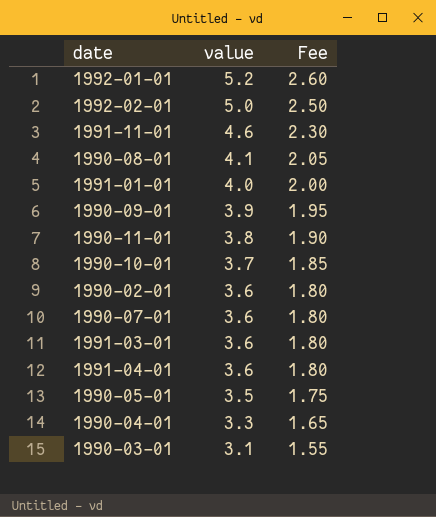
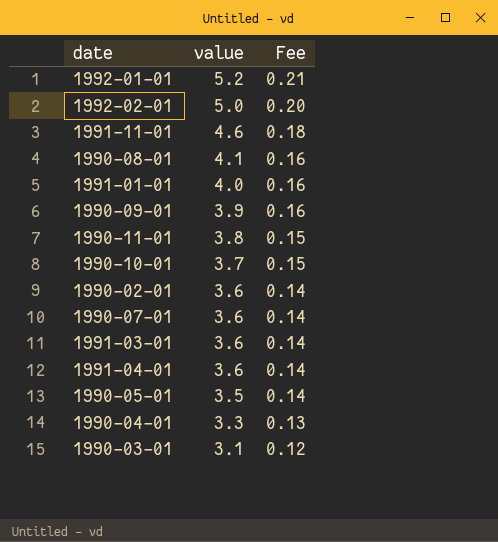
column Fee | formula: [value] * 0.5 -> [value] * 0.04

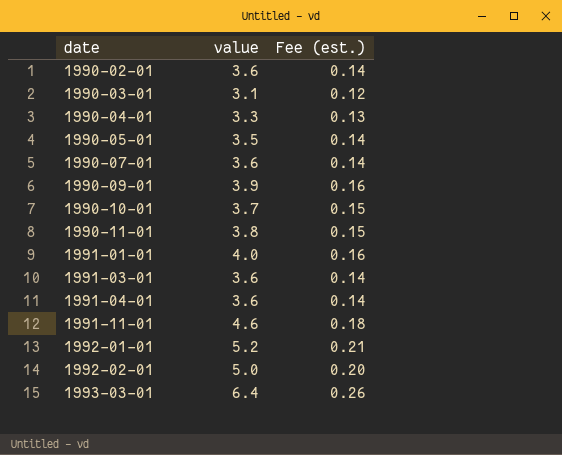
row order: value descending -> date ascending
column name: Fee -> Fee (est.)
row 1990-08-01: 4.1 | 0.16 -> none
row 1993-03-01: none -> 6.4 | 0.26

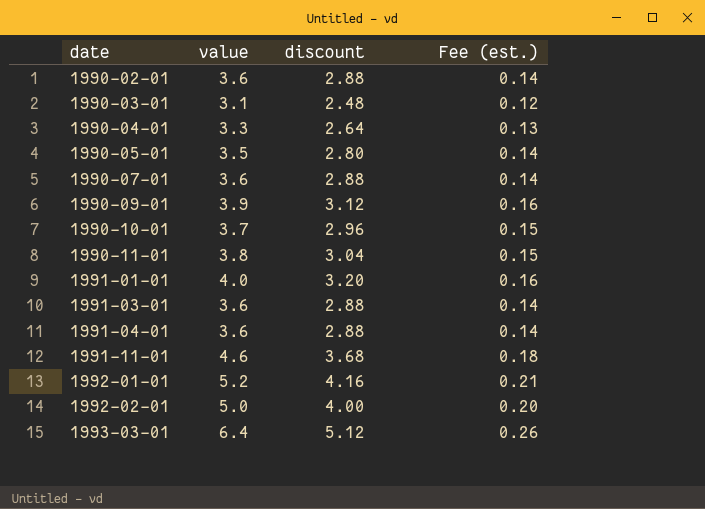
column discount | formula: none -> [value] * 0.8

